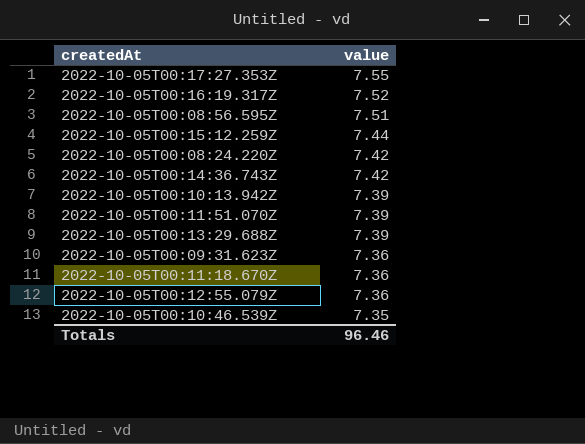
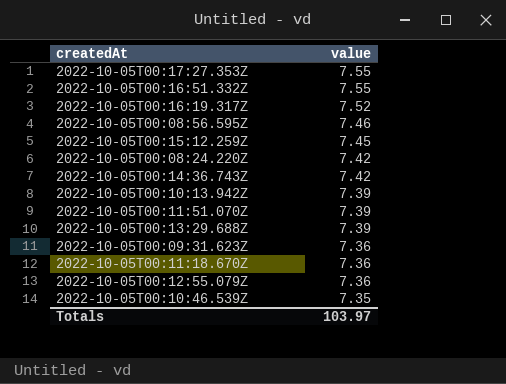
row 2022-10-05T00:16:51.332Z: none -> 7.55
2022-10-05T00:08:56.595Z | value: 7.51 -> 7.46
2022-10-05T00:15:12.259Z | value: 7.44 -> 7.45
Totals | value: 96.46 -> 103.97

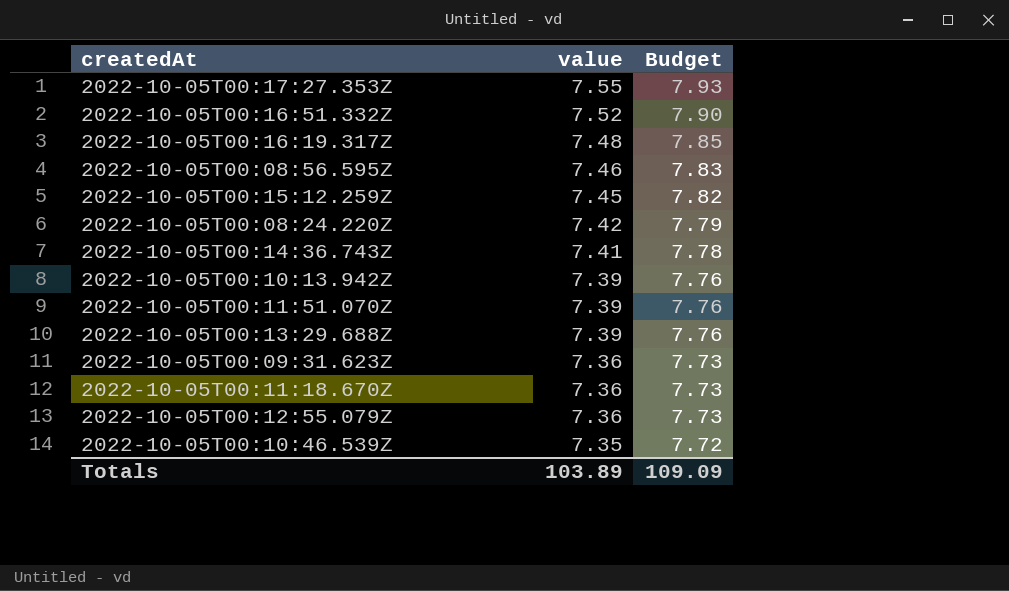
column Budget | formula: none -> [value] * 1.05
2022-10-05T00:16:51.332Z | value: 7.55 -> 7.52
2022-10-05T00:16:19.317Z | value: 7.52 -> 7.48
2022-10-05T00:14:36.743Z | value: 7.42 -> 7.41
Totals | value: 103.97 -> 103.89

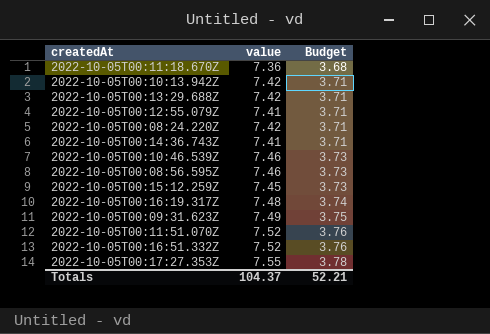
row order: value descending -> Budget ascending
column Budget | formula: [value] * 1.05 -> [value] * 0.5
2022-10-05T00:10:13.942Z | value: 7.39 -> 7.42
2022-10-05T00:13:29.688Z | value: 7.39 -> 7.42
2022-10-05T00:12:55.079Z | value: 7.36 -> 7.41
2022-10-05T00:10:46.539Z | value: 7.35 -> 7.46
2022-10-05T00:09:31.623Z | value: 7.36 -> 7.49
2022-10-05T00:11:51.070Z | value: 7.39 -> 7.52
Totals | value: 103.89 -> 104.37
Totals | Budget: 109.09 -> 52.21

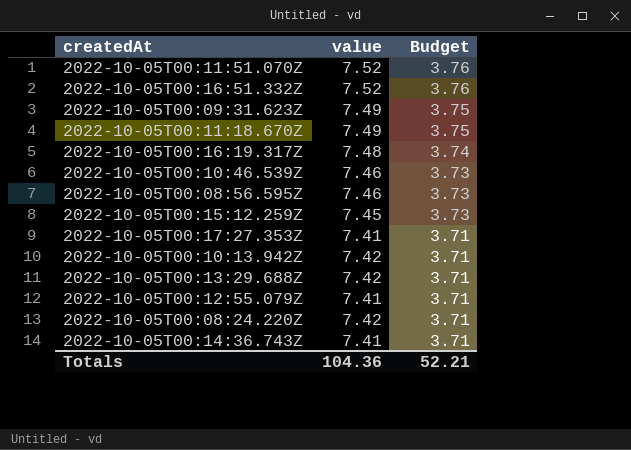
row order: Budget ascending -> Budget descending
2022-10-05T00:11:18.670Z | value: 7.36 -> 7.49
2022-10-05T00:11:18.670Z | Budget: 3.68 -> 3.75
2022-10-05T00:17:27.353Z | value: 7.55 -> 7.41
2022-10-05T00:17:27.353Z | Budget: 3.78 -> 3.71
Totals | value: 104.37 -> 104.36

